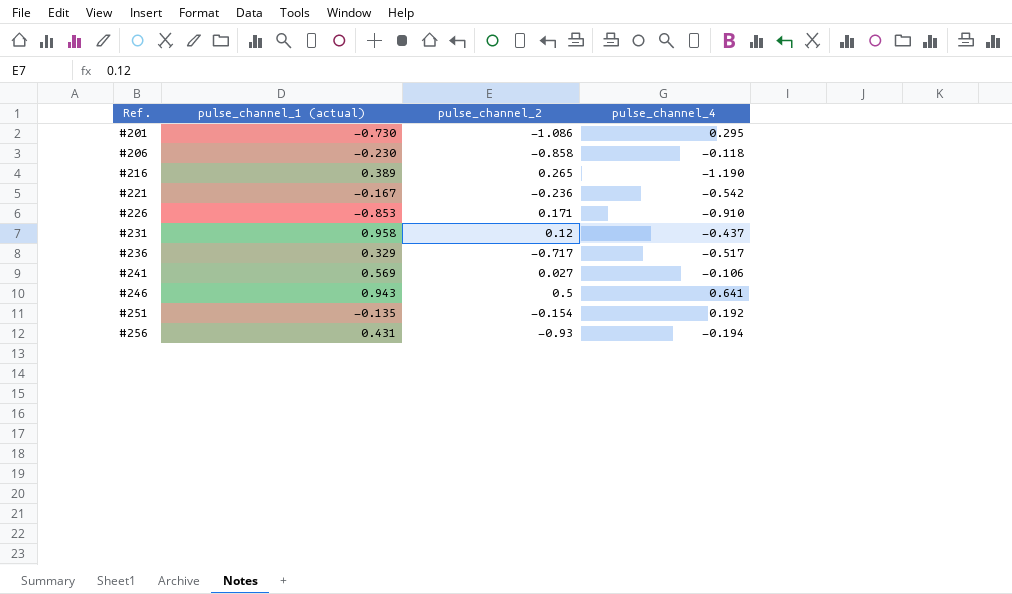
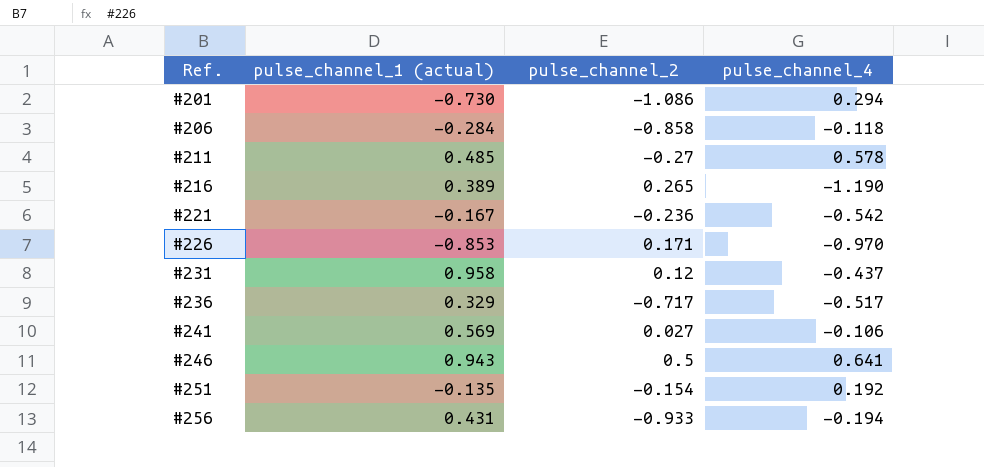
#201 | pulse_channel_4: 0.295 -> 0.294
#206 | pulse_channel_1 (actual): -0.230 -> -0.284
row #211: none -> 0.485 | -0.27 | 0.578
#226 | pulse_channel_4: -0.910 -> -0.970
#256 | pulse_channel_2: -0.93 -> -0.933

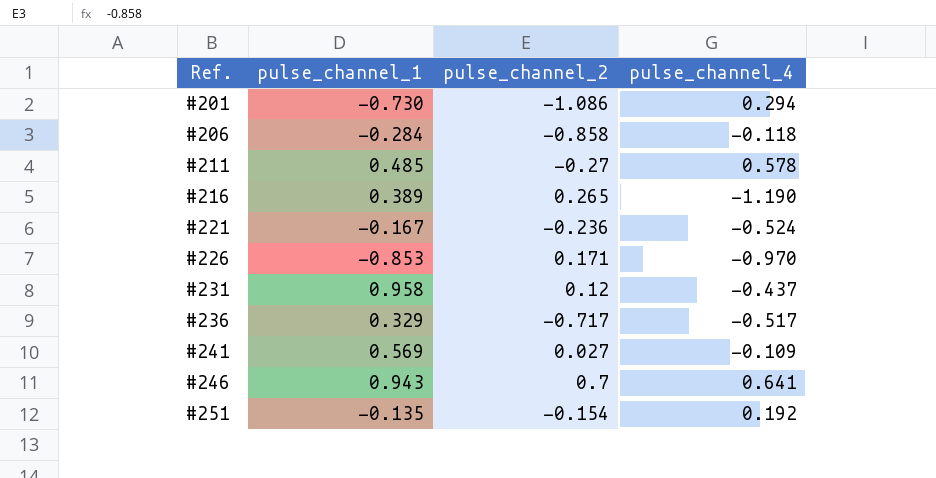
column name: pulse_channel_1 (actual) -> pulse_channel_1
row #256: 0.431 | -0.933 | -0.194 -> none
#221 | pulse_channel_4: -0.542 -> -0.524
#241 | pulse_channel_4: -0.106 -> -0.109
#246 | pulse_channel_2: 0.5 -> 0.7

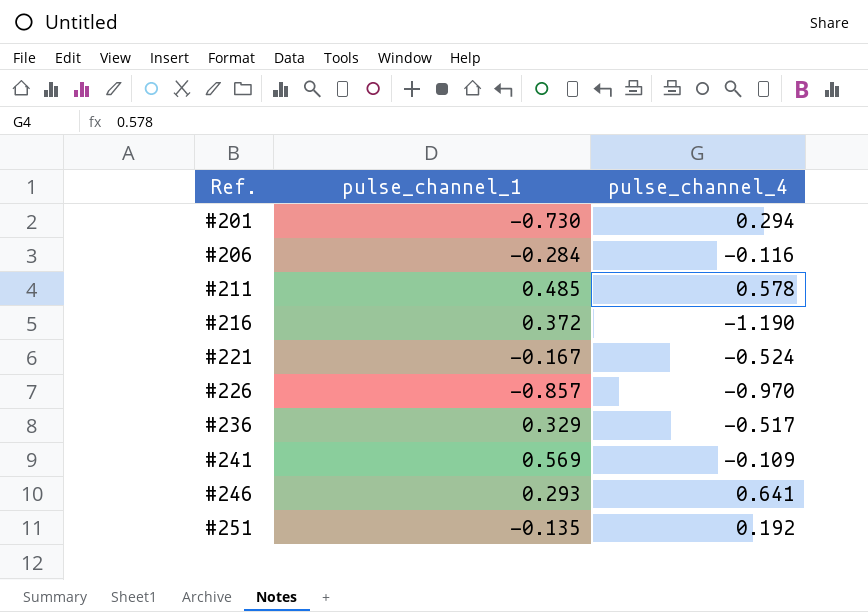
column pulse_channel_2 | position: 3 -> none
row #231: 0.958 | 0.12 | -0.437 -> none
#206 | pulse_channel_4: -0.118 -> -0.116
#216 | pulse_channel_1: 0.389 -> 0.372
#226 | pulse_channel_1: -0.853 -> -0.857
#246 | pulse_channel_1: 0.943 -> 0.293

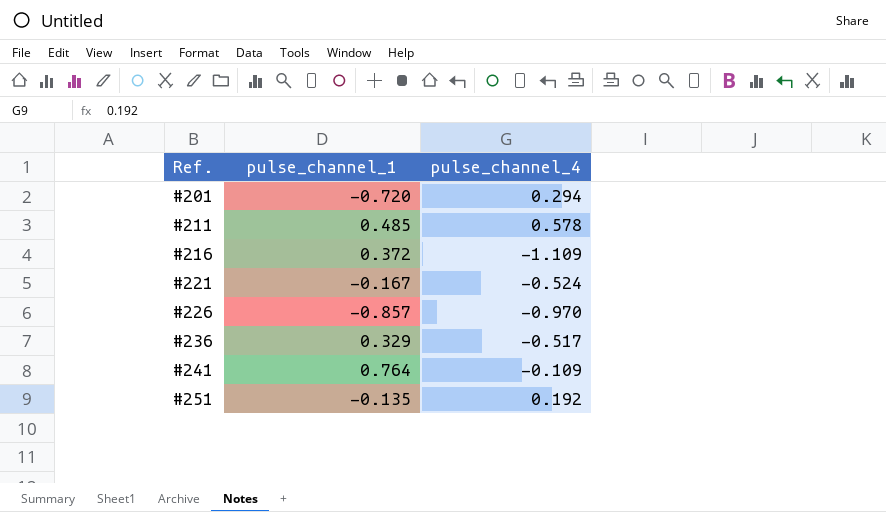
row #206: -0.284 | -0.116 -> none
row #246: 0.293 | 0.641 -> none
#201 | pulse_channel_1: -0.730 -> -0.720
#216 | pulse_channel_4: -1.190 -> -1.109
#241 | pulse_channel_1: 0.569 -> 0.764

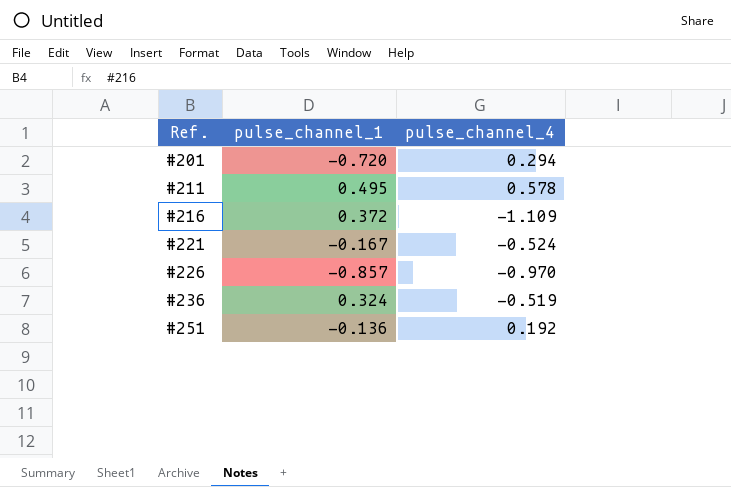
row #241: 0.764 | -0.109 -> none
#211 | pulse_channel_1: 0.485 -> 0.495
#236 | pulse_channel_1: 0.329 -> 0.324
#236 | pulse_channel_4: -0.517 -> -0.519
#251 | pulse_channel_1: -0.135 -> -0.136

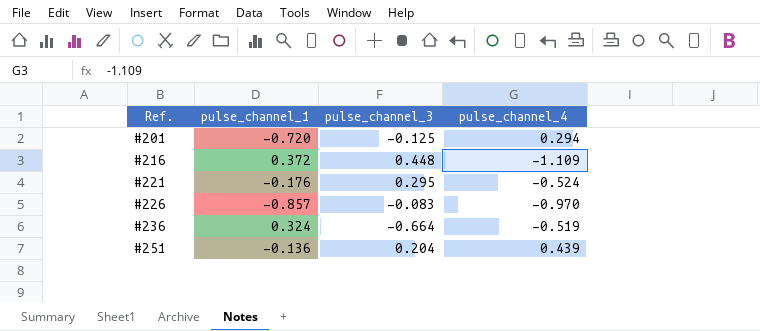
column pulse_channel_3 | position: none -> 3
row #211: 0.495 | 0.578 -> none
#221 | pulse_channel_1: -0.167 -> -0.176
#251 | pulse_channel_4: 0.192 -> 0.439

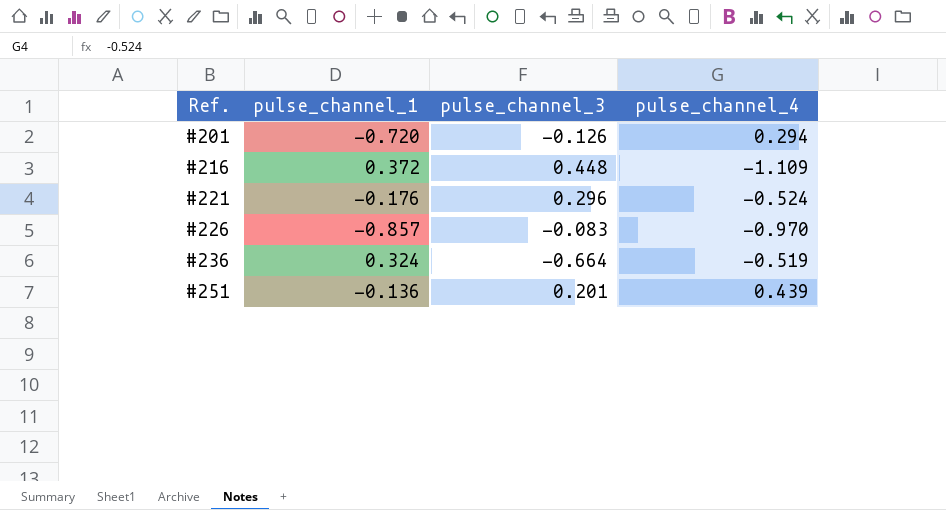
#201 | pulse_channel_3: -0.125 -> -0.126
#221 | pulse_channel_3: 0.295 -> 0.296
#251 | pulse_channel_3: 0.204 -> 0.201

